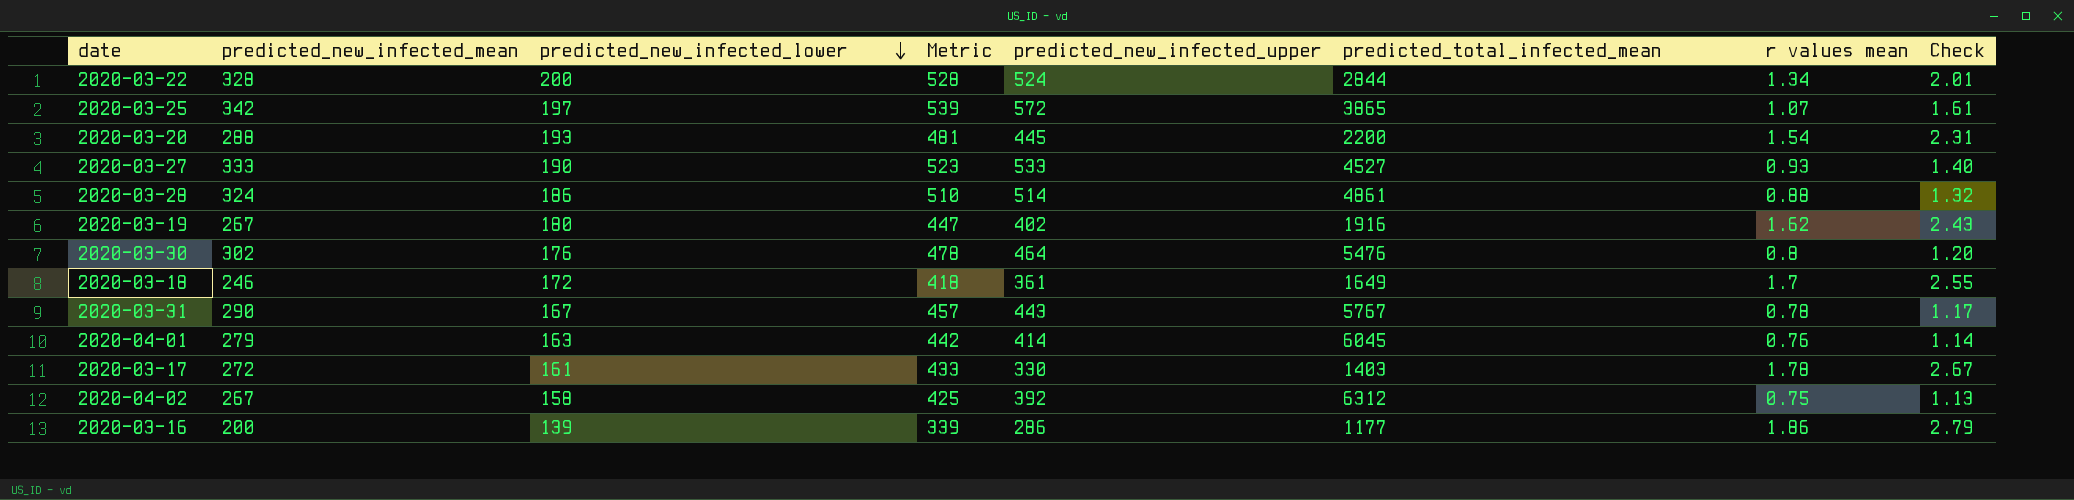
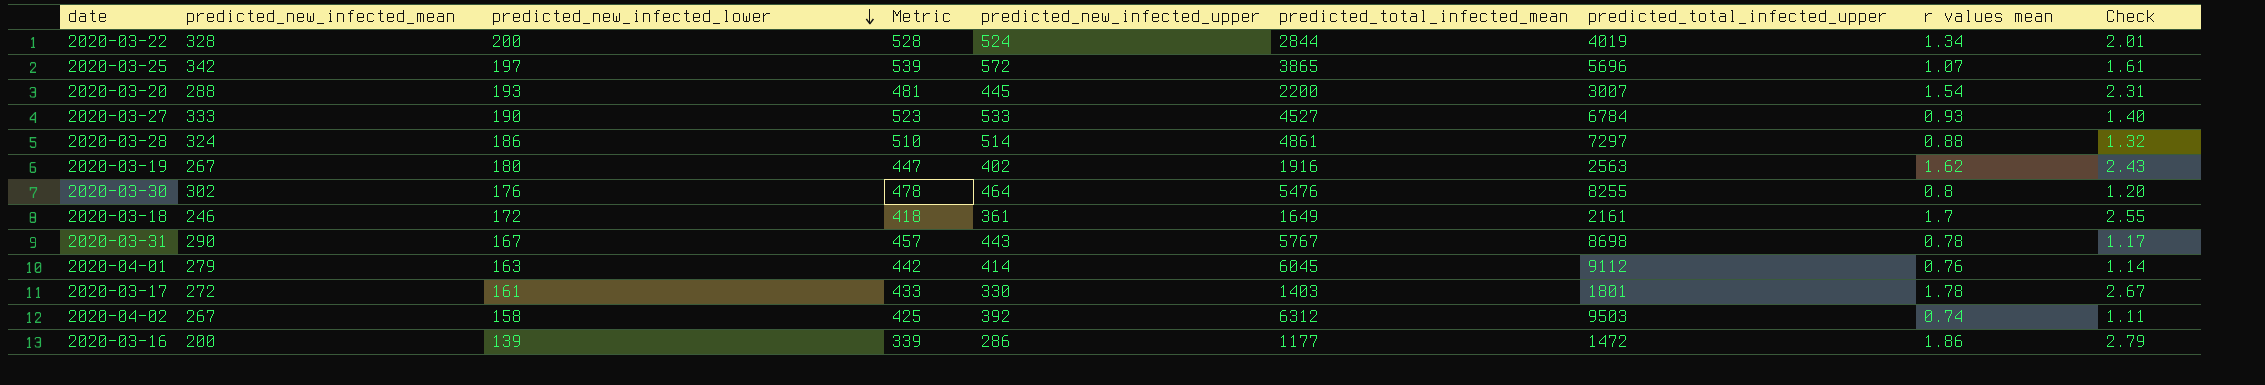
column predicted_total_infected_upper | position: none -> 7
2020-04-02 | r values mean: 0.75 -> 0.74
2020-04-02 | Check: 1.13 -> 1.11

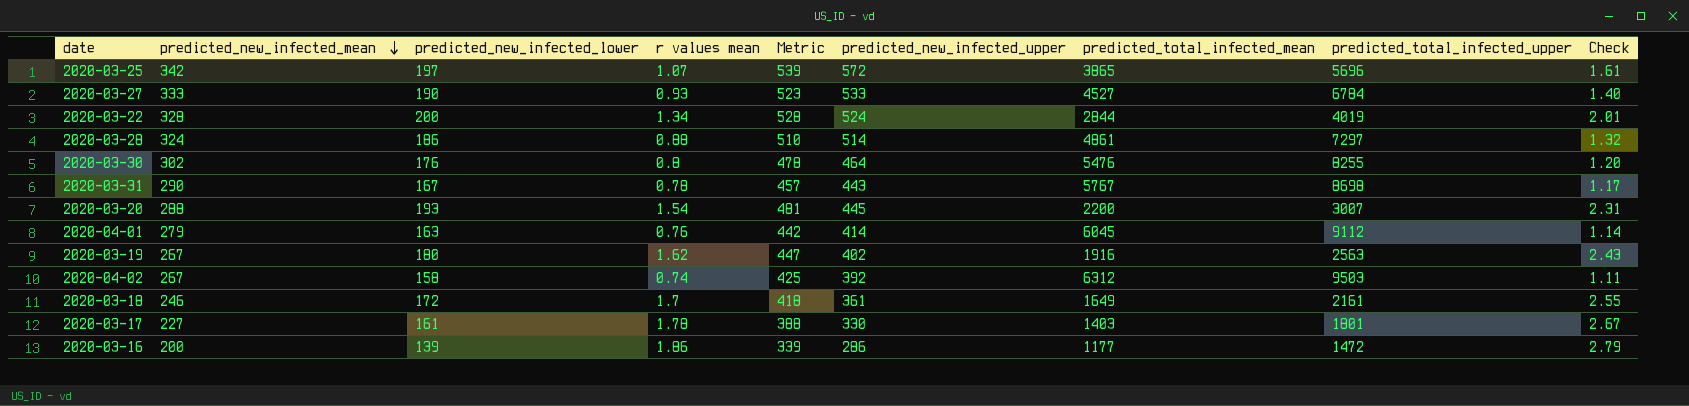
row order: predicted_new_infected_lower descending -> predicted_new_infected_mean descending
column r values mean | position: 8 -> 4
2020-03-17 | predicted_new_infected_mean: 272 -> 227
2020-03-17 | Metric: 433 -> 388

